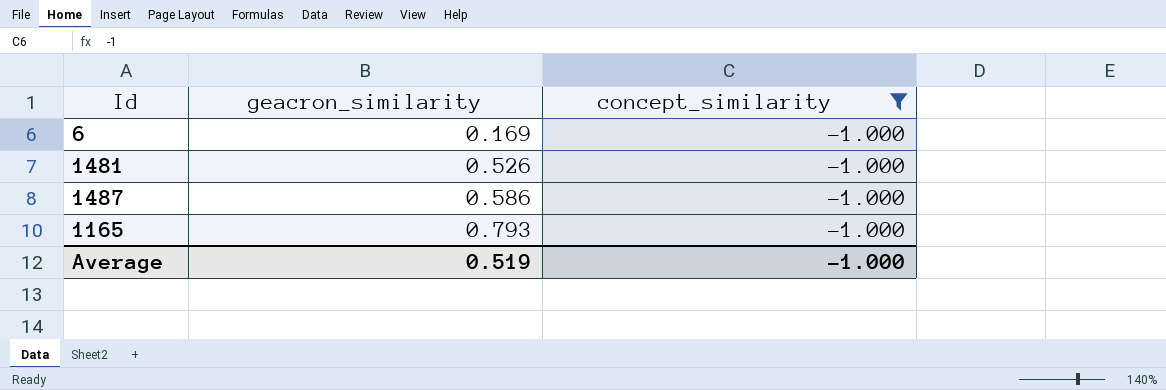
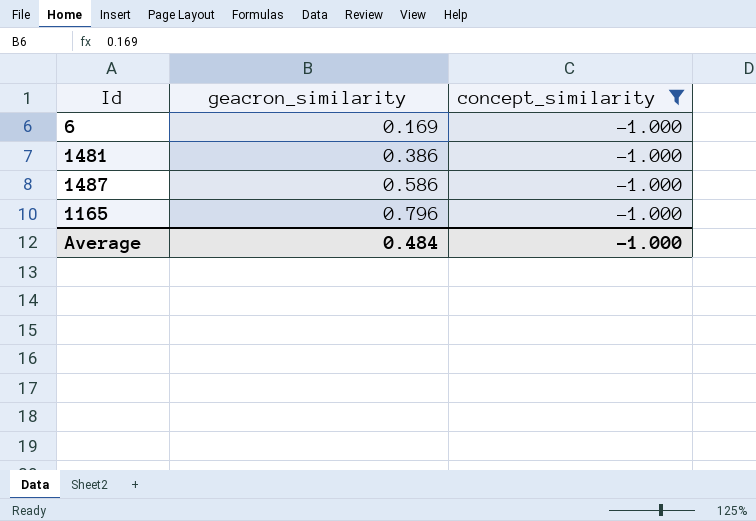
1481 | geacron_similarity: 0.526 -> 0.386
1165 | geacron_similarity: 0.793 -> 0.796
Average | geacron_similarity: 0.519 -> 0.484

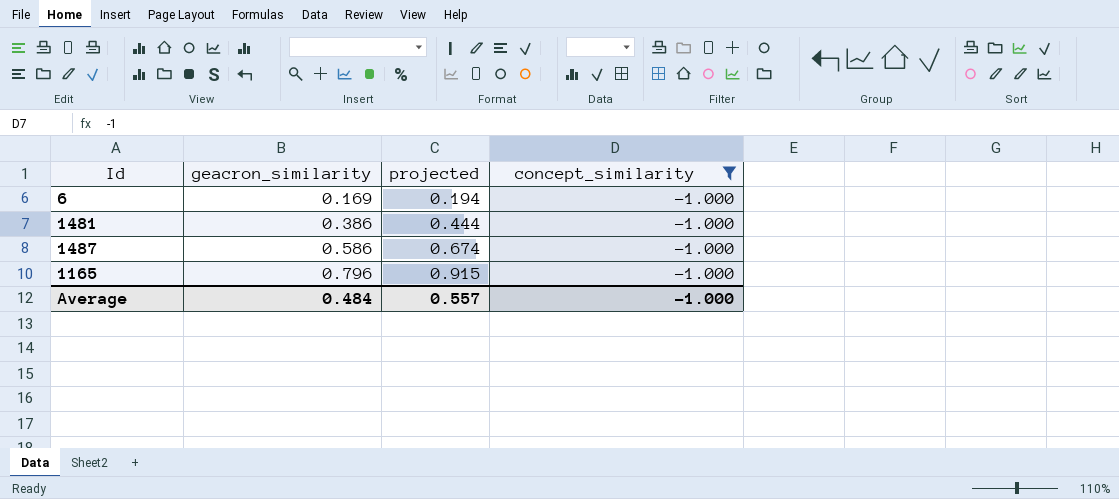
column projected | formula: none -> [geacron_similarity] * 1.15

